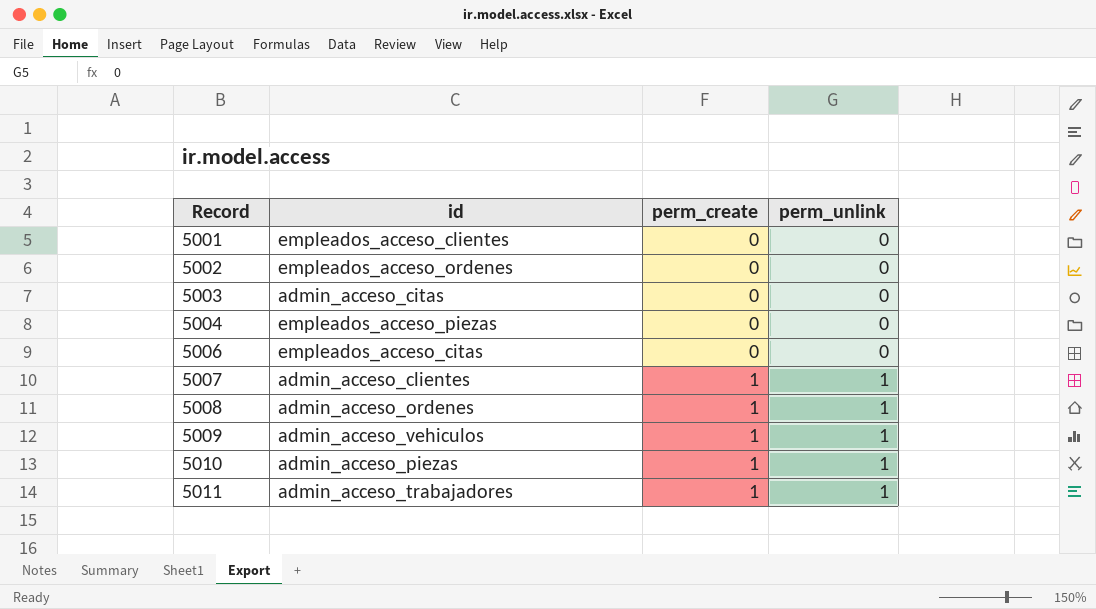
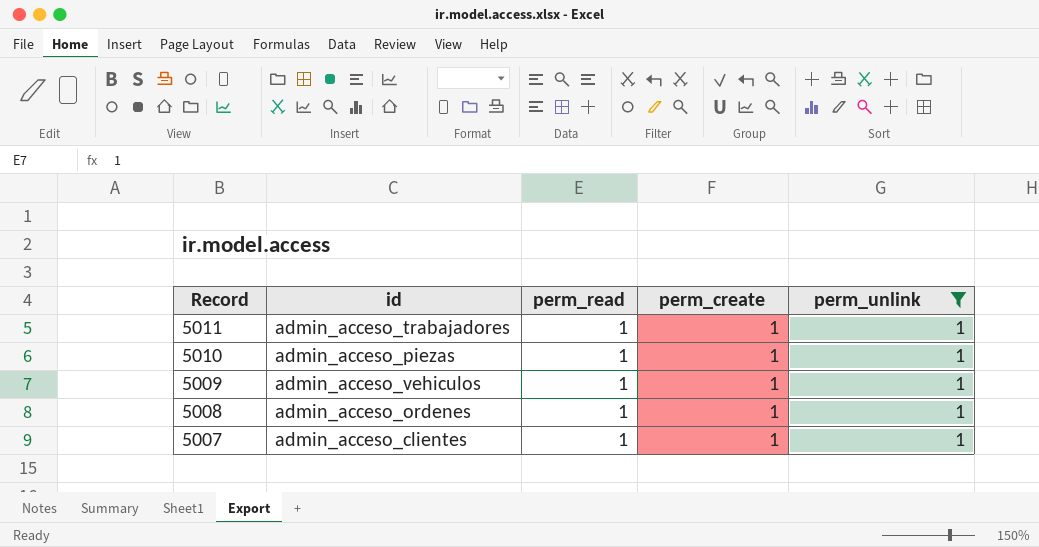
filter: none -> perm_unlink = 1
row order: Record ascending -> Record descending
column perm_read | position: none -> 3

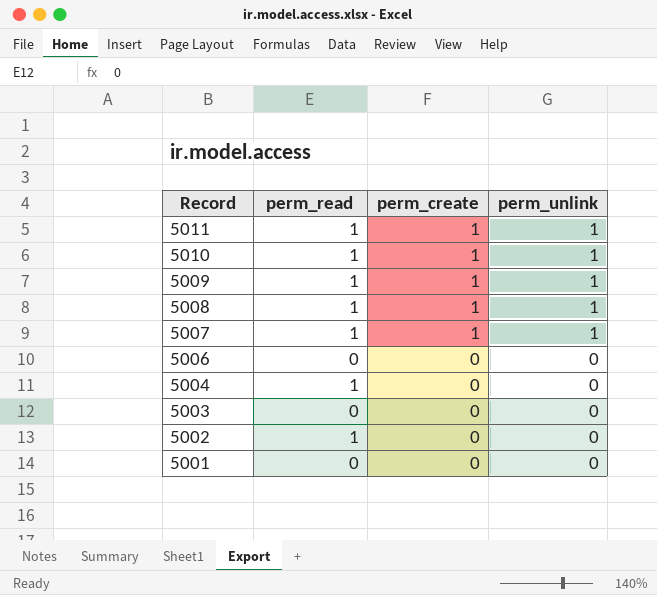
filter: perm_unlink = 1 -> none
column id | position: 2 -> none

